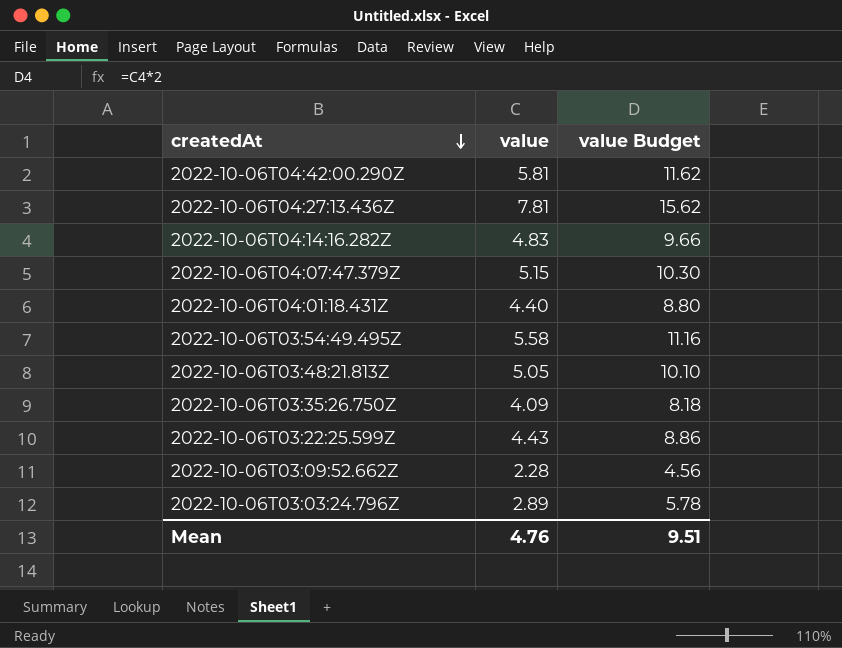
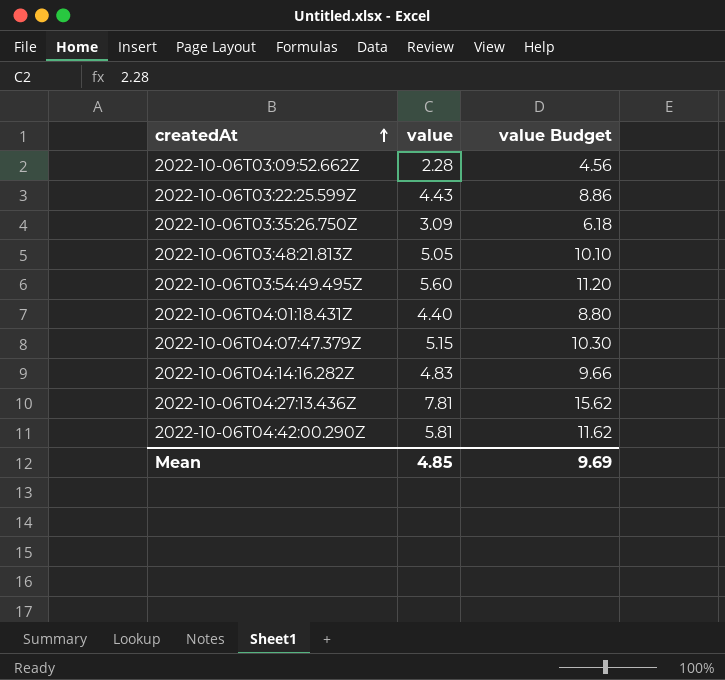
row order: createdAt descending -> createdAt ascending
row 2022-10-06T03:03:24.796Z: 2.89 | 5.78 -> none
2022-10-06T03:35:26.750Z | value: 4.09 -> 3.09
2022-10-06T03:35:26.750Z | value Budget: 8.18 -> 6.18
2022-10-06T03:54:49.495Z | value: 5.58 -> 5.60
2022-10-06T03:54:49.495Z | value Budget: 11.16 -> 11.20
Mean | value: 4.76 -> 4.85
Mean | value Budget: 9.51 -> 9.69

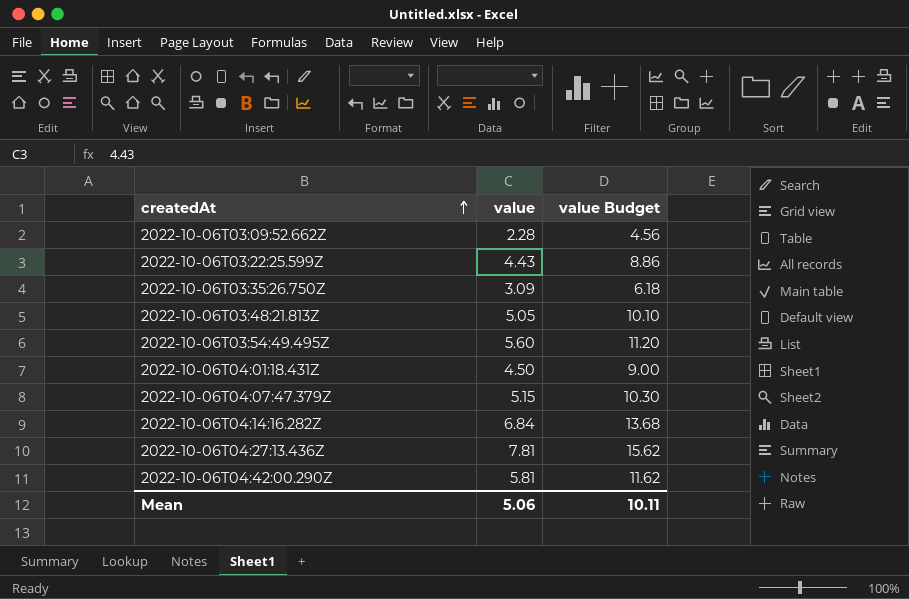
2022-10-06T04:01:18.431Z | value: 4.40 -> 4.50
2022-10-06T04:01:18.431Z | value Budget: 8.80 -> 9.00
2022-10-06T04:14:16.282Z | value: 4.83 -> 6.84
2022-10-06T04:14:16.282Z | value Budget: 9.66 -> 13.68
Mean | value: 4.85 -> 5.06
Mean | value Budget: 9.69 -> 10.11

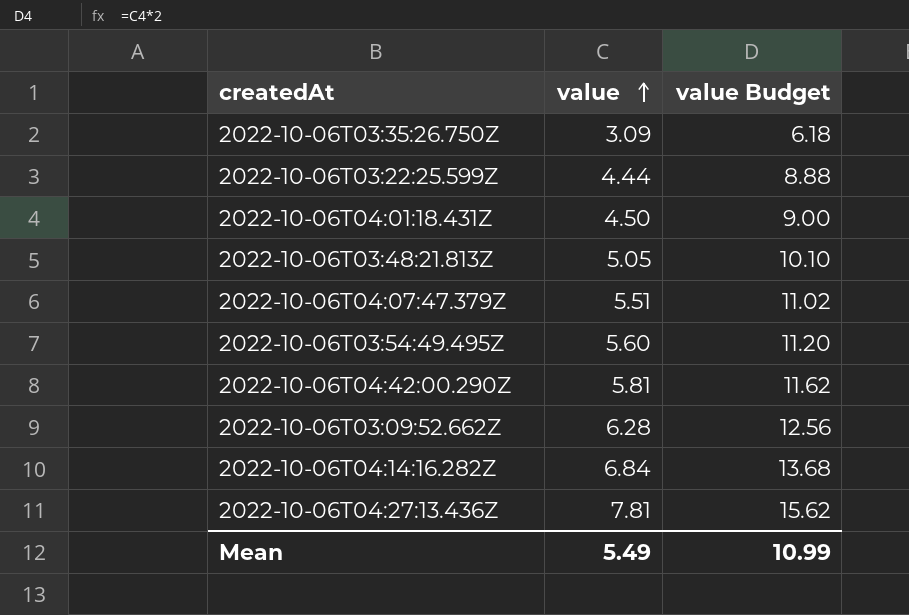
row order: createdAt ascending -> value ascending
2022-10-06T03:22:25.599Z | value: 4.43 -> 4.44
2022-10-06T03:22:25.599Z | value Budget: 8.86 -> 8.88
2022-10-06T04:07:47.379Z | value: 5.15 -> 5.51
2022-10-06T04:07:47.379Z | value Budget: 10.30 -> 11.02
2022-10-06T03:09:52.662Z | value: 2.28 -> 6.28
2022-10-06T03:09:52.662Z | value Budget: 4.56 -> 12.56
Mean | value: 5.06 -> 5.49
Mean | value Budget: 10.11 -> 10.99

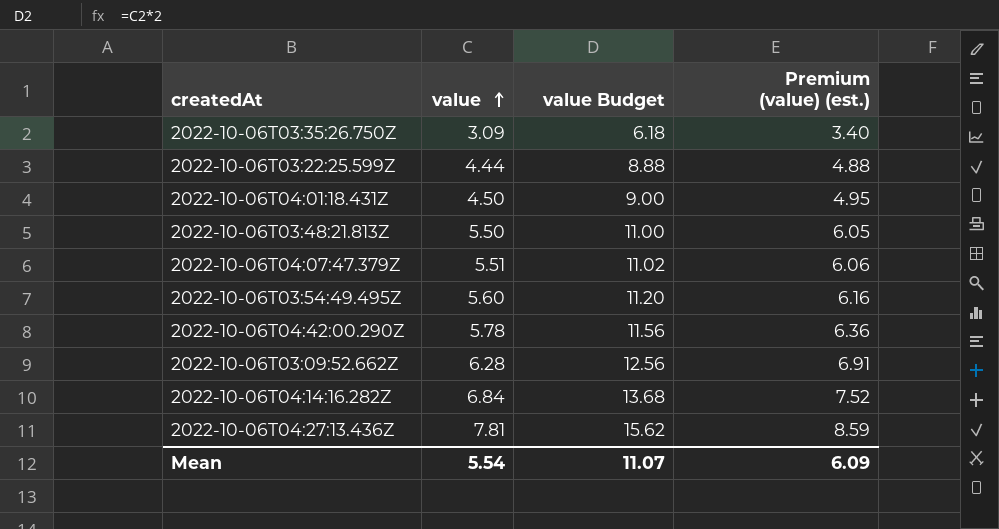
column Premium (value) (est.) | formula: none -> [value] * 1.1
2022-10-06T03:48:21.813Z | value: 5.05 -> 5.50
2022-10-06T03:48:21.813Z | value Budget: 10.10 -> 11.00
2022-10-06T04:42:00.290Z | value: 5.81 -> 5.78
2022-10-06T04:42:00.290Z | value Budget: 11.62 -> 11.56
Mean | value: 5.49 -> 5.54
Mean | value Budget: 10.99 -> 11.07

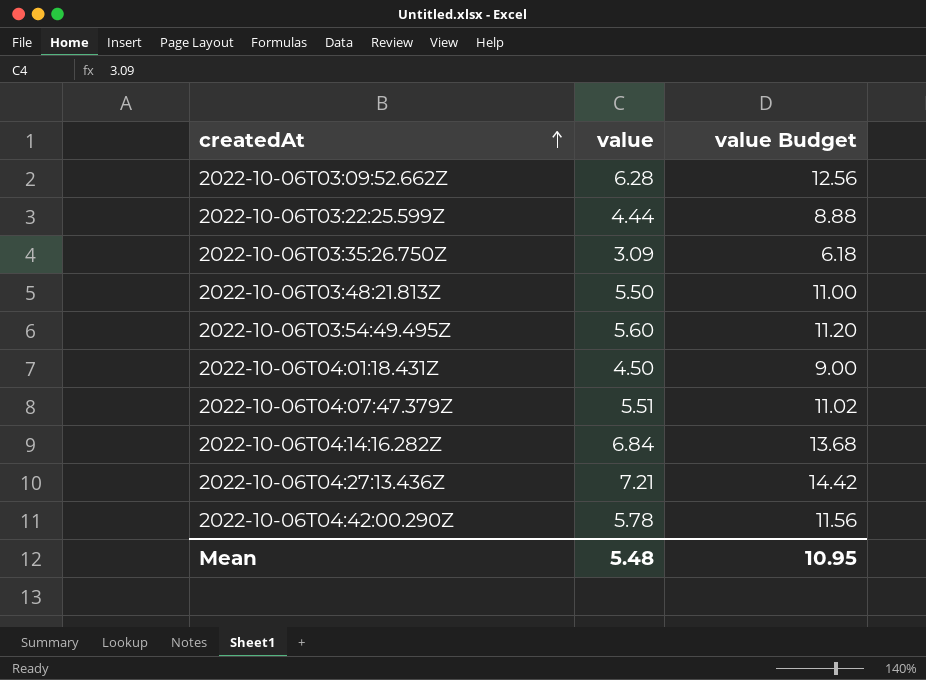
row order: value ascending -> createdAt ascending
column Premium (value) (est.) | formula: [value] * 1.1 -> none
2022-10-06T04:27:13.436Z | value: 7.81 -> 7.21
2022-10-06T04:27:13.436Z | value Budget: 15.62 -> 14.42
Mean | value: 5.54 -> 5.48
Mean | value Budget: 11.07 -> 10.95

